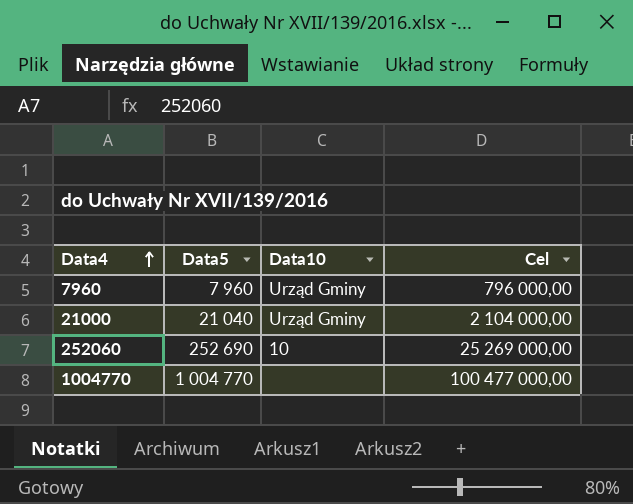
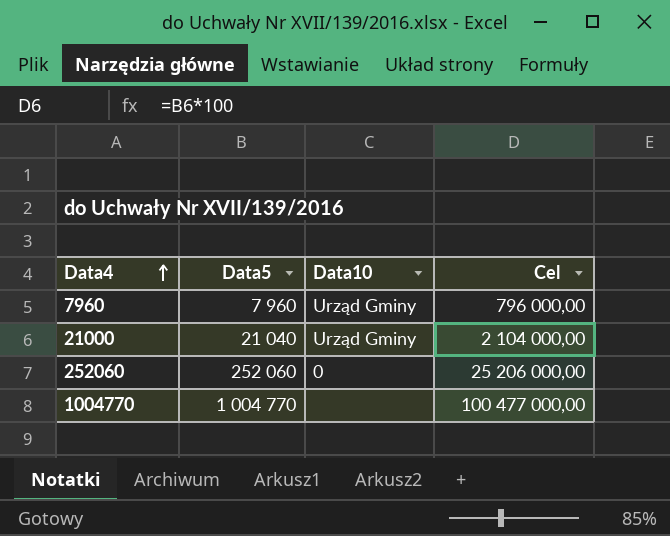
252060 | Data5: 252 690 -> 252 060
252060 | Data10: 10 -> 0
252060 | Cel: 25 269 000,00 -> 25 206 000,00

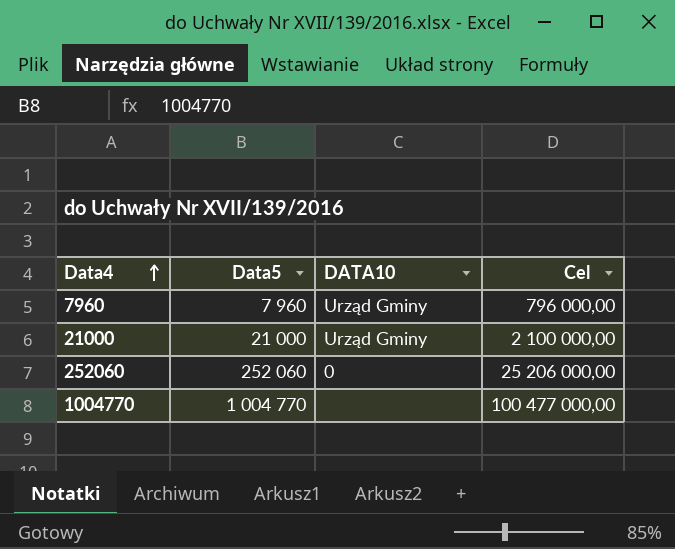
column name: Data10 -> DATA10
21000 | Data5: 21 040 -> 21 000
21000 | Cel: 2 104 000,00 -> 2 100 000,00

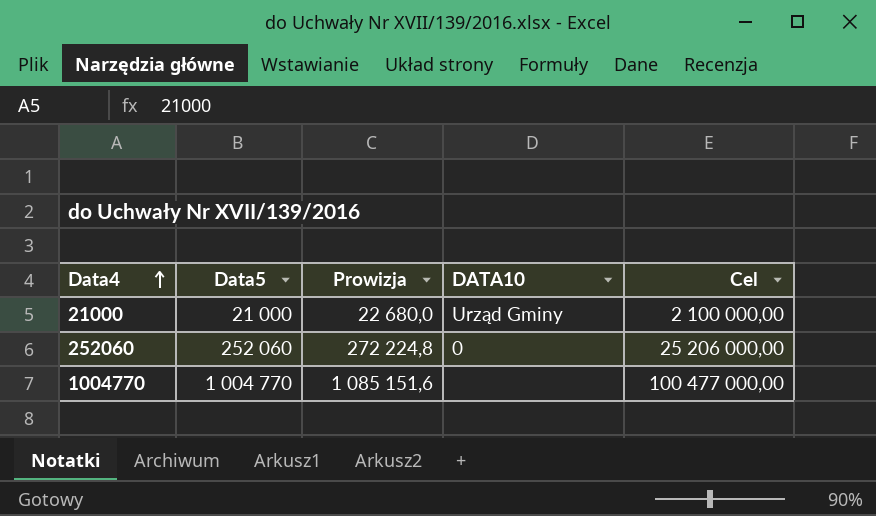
column Prowizja | formula: none -> [Data5] * 1,08
row 7960: 7 960 | Urząd Gminy | 796 000,00 -> none

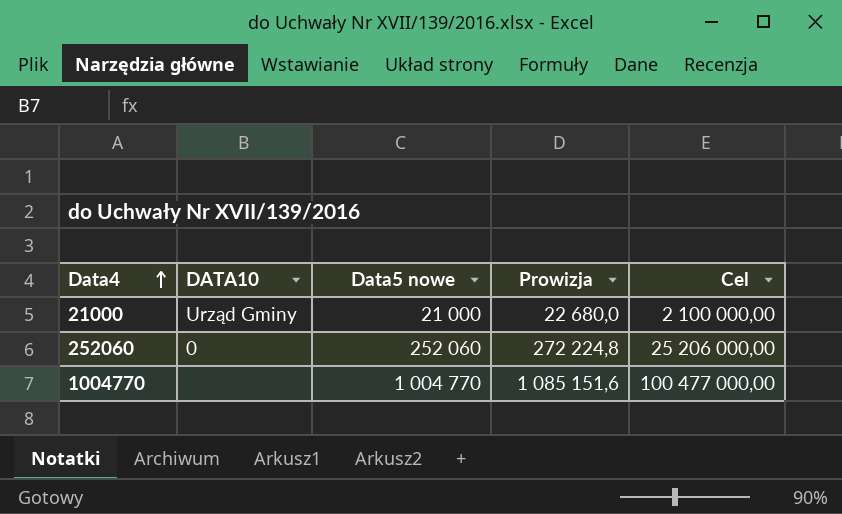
column DATA10 | position: 4 -> 2
column name: Data5 -> Data5 nowe

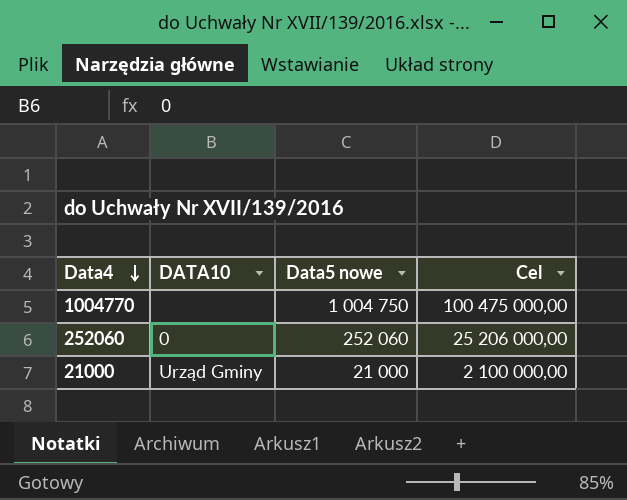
row order: Data4 ascending -> Data4 descending
column Prowizja | formula: [Data5 nowe] * 1,08 -> none
1004770 | Data5 nowe: 1 004 770 -> 1 004 750
1004770 | Cel: 100 477 000,00 -> 100 475 000,00

